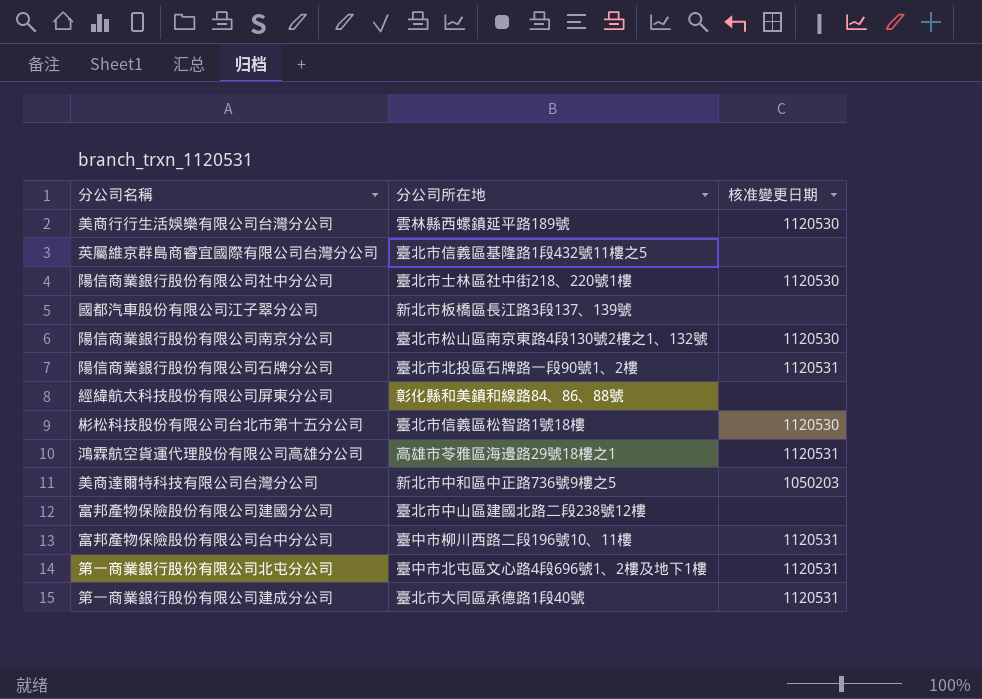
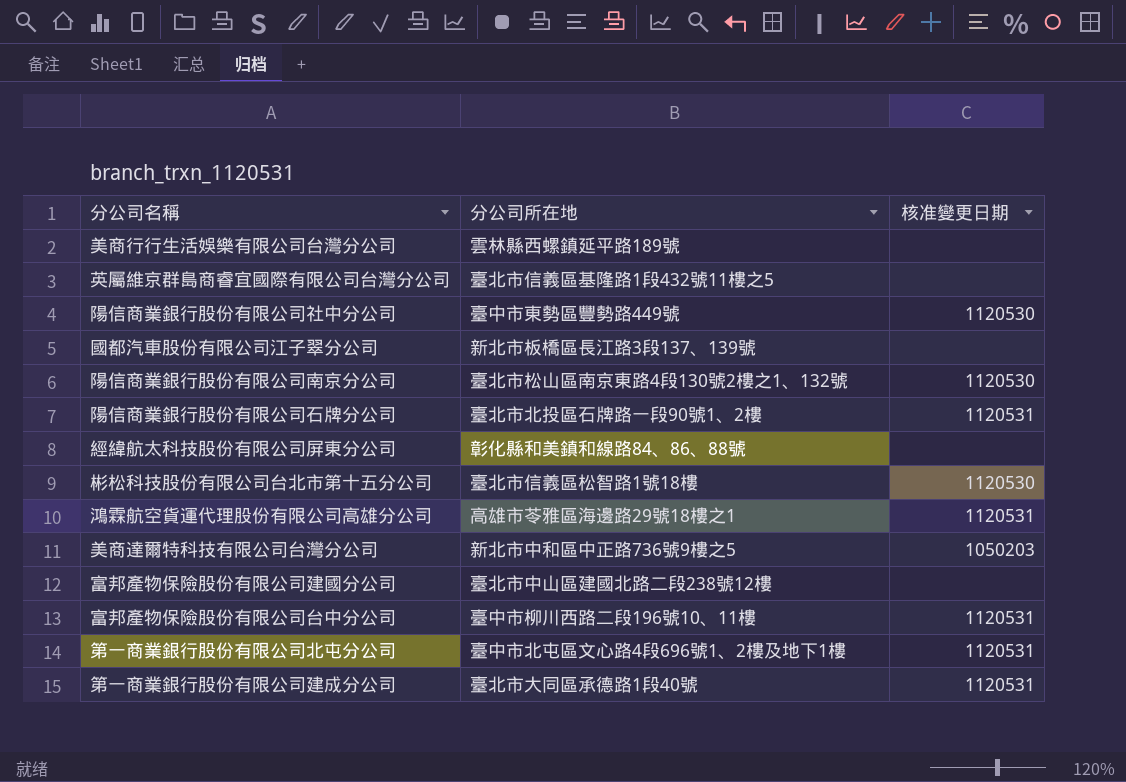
美商行行生活娛樂有限公司台灣分公司 | 核准變更日期: 1120530 -> none
陽信商業銀行股份有限公司社中分公司 | 分公司所在地: 臺北市士林區社中街218、220號1樓 -> 臺中市東勢區豐勢路449號

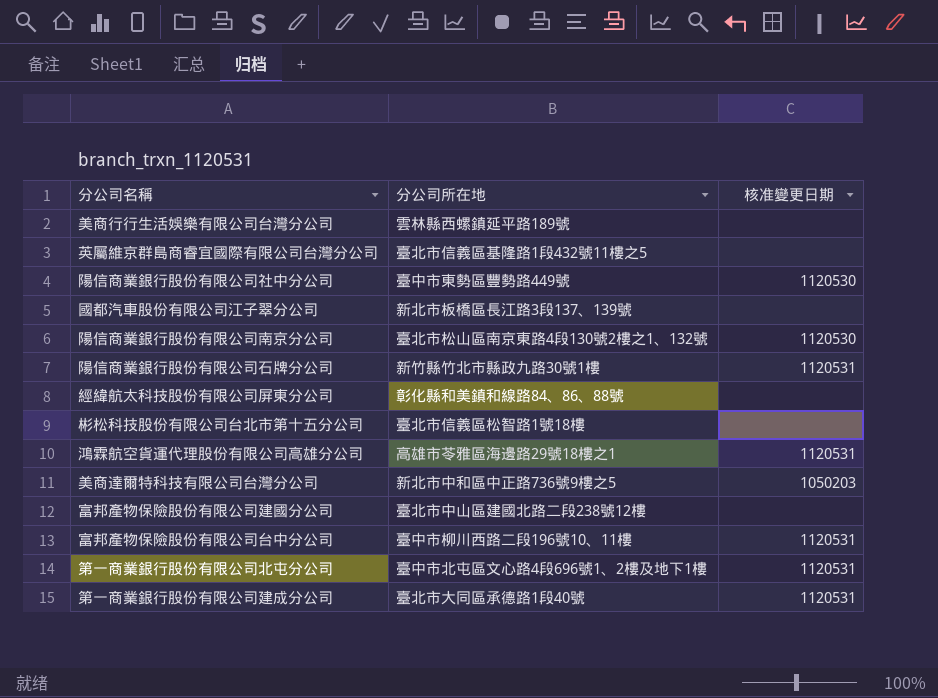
陽信商業銀行股份有限公司石牌分公司 | 分公司所在地: 臺北市北投區石牌路一段90號1、2樓 -> 新竹縣竹北市縣政九路30號1樓
彬松科技股份有限公司台北市第十五分公司 | 核准變更日期: 1120530 -> none

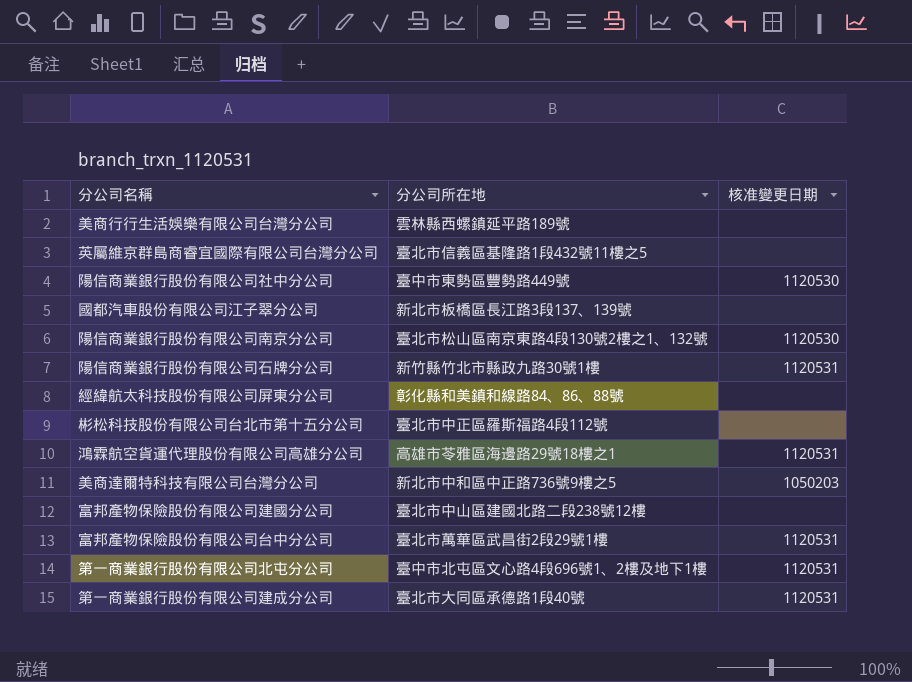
彬松科技股份有限公司台北市第十五分公司 | 分公司所在地: 臺北市信義區松智路1號18樓 -> 臺北市中正區羅斯福路4段112號
富邦產物保險股份有限公司台中分公司 | 分公司所在地: 臺中市柳川西路二段196號10、11樓 -> 臺北市萬華區武昌街2段29號1樓

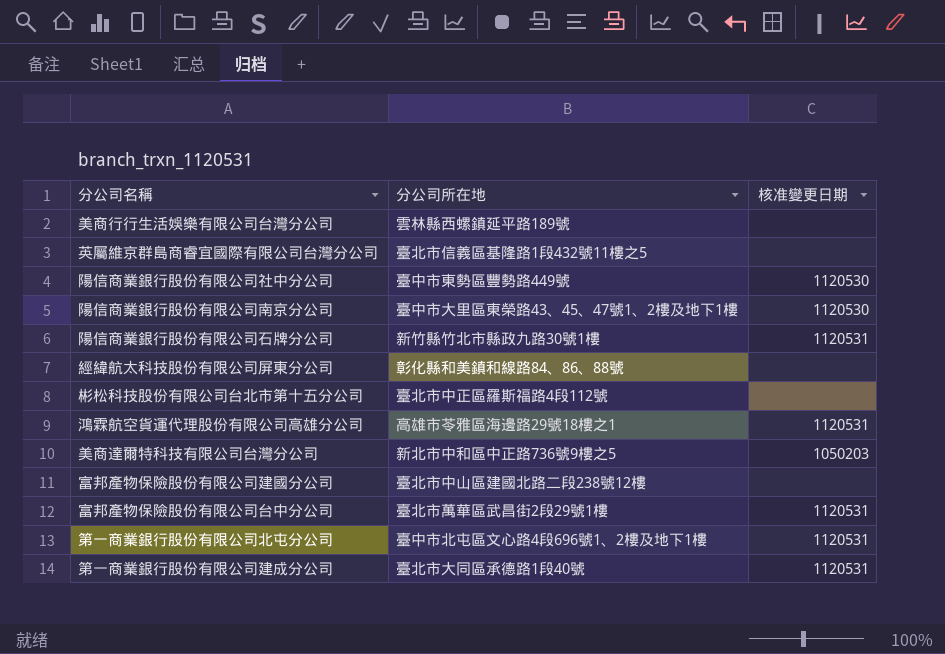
row 國都汽車股份有限公司江子翠分公司: 新北市板橋區長江路3段137、139號 | none -> none
陽信商業銀行股份有限公司南京分公司 | 分公司所在地: 臺北市松山區南京東路4段130號2樓之1、132號 -> 臺中市大里區東榮路43、45、47號1、2樓及地下1樓

